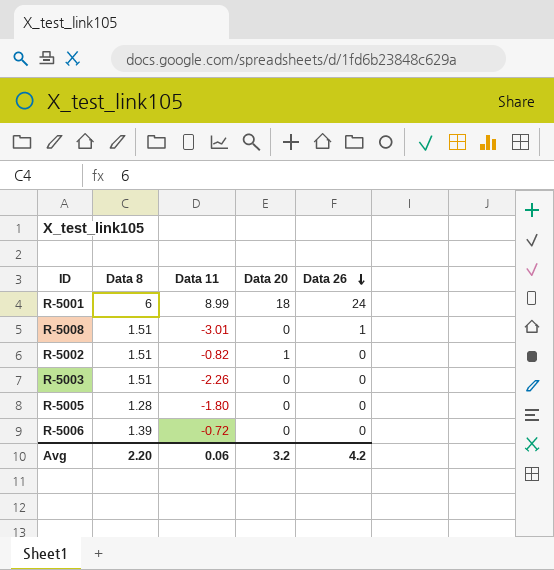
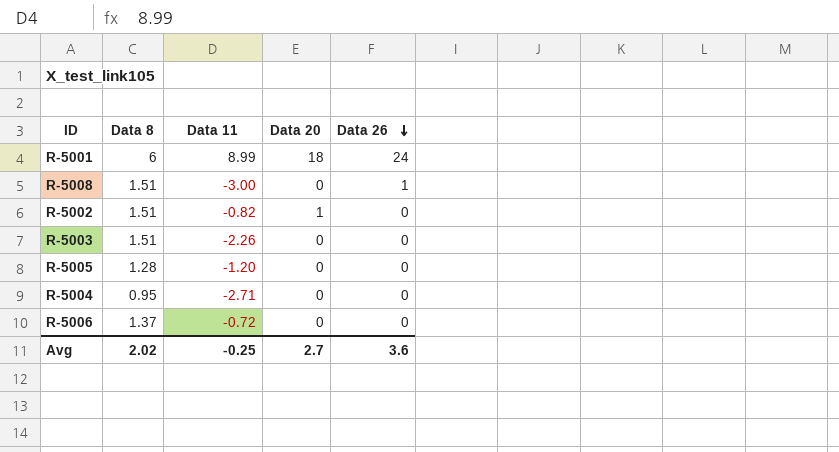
R-5008 | Data 11: -3.01 -> -3.00
R-5005 | Data 11: -1.80 -> -1.20
row R-5004: none -> 0.95 | -2.71 | 0 | 0
R-5006 | Data 8: 1.39 -> 1.37
Avg | Data 8: 2.20 -> 2.02
Avg | Data 11: 0.06 -> -0.25
Avg | Data 20: 3.2 -> 2.7
Avg | Data 26: 4.2 -> 3.6

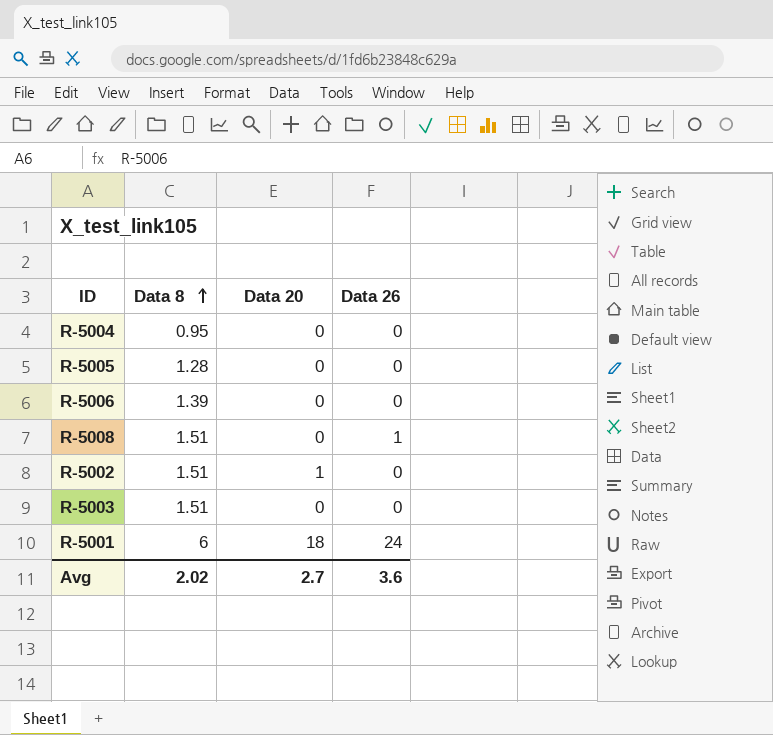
row order: Data 26 descending -> Data 8 ascending
column Data 11 | position: 3 -> none
R-5006 | Data 8: 1.37 -> 1.39

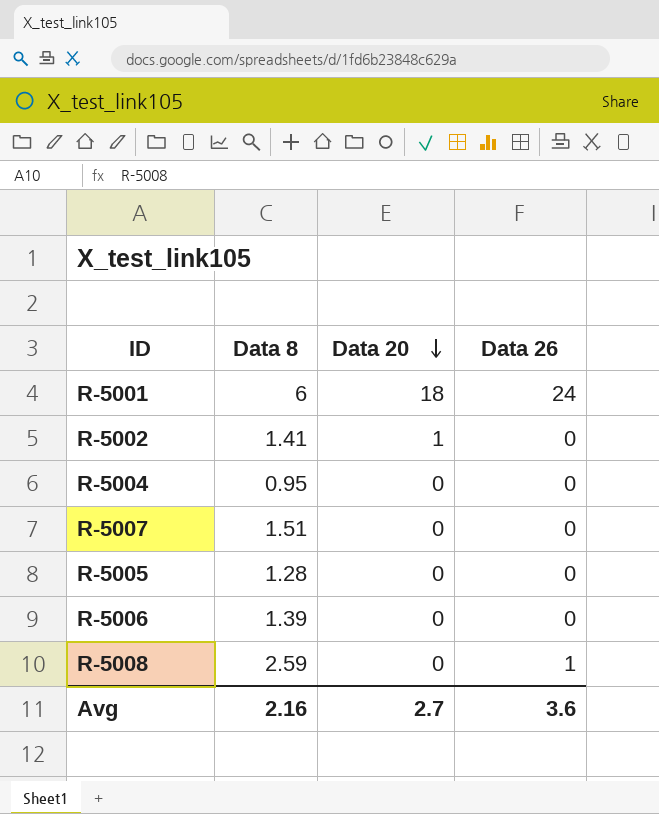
row order: Data 8 ascending -> Data 20 descending
row R-5003: 1.51 | 0 | 0 -> none
R-5002 | Data 8: 1.51 -> 1.41
row R-5007: none -> 1.51 | 0 | 0
R-5008 | Data 8: 1.51 -> 2.59
Avg | Data 8: 2.02 -> 2.16

